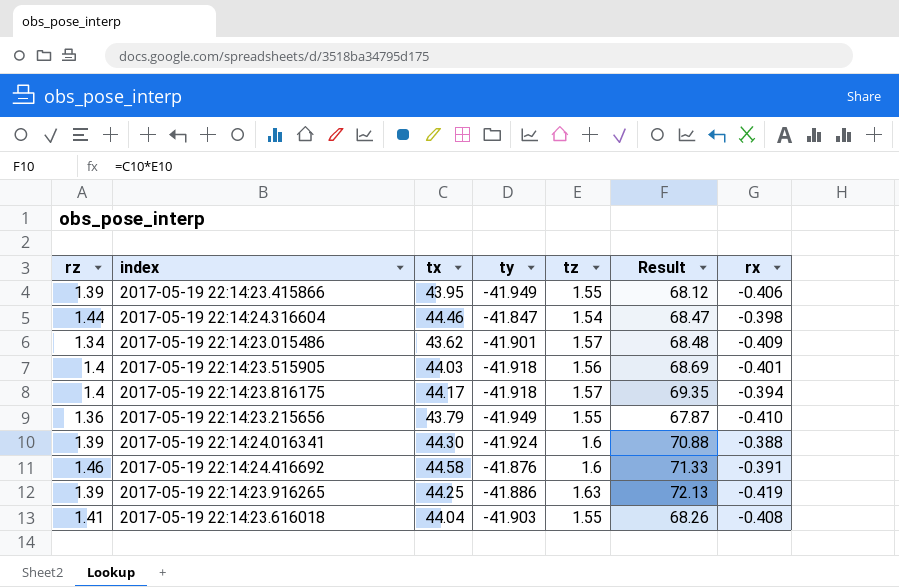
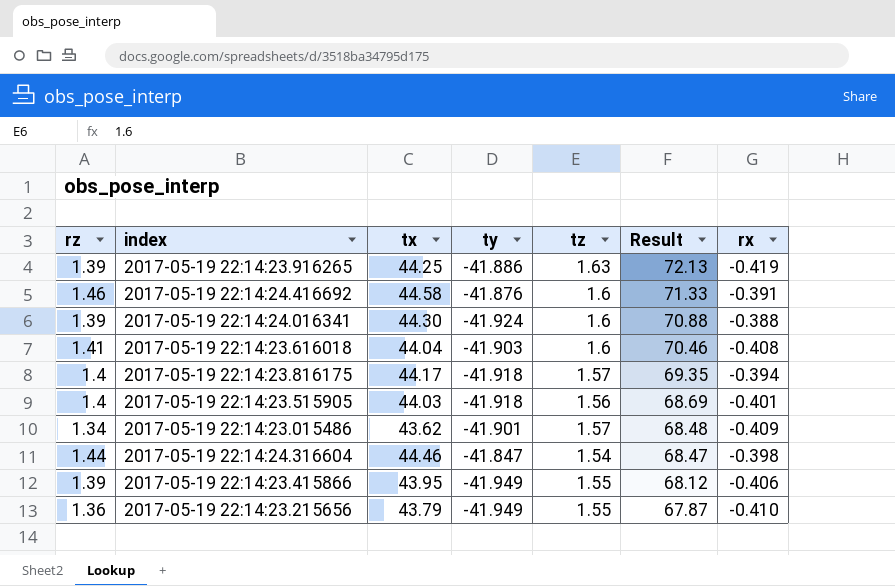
row order: none -> Result descending
2017-05-19 22:14:23.616018 | tz: 1.55 -> 1.6
2017-05-19 22:14:23.616018 | Result: 68.26 -> 70.46

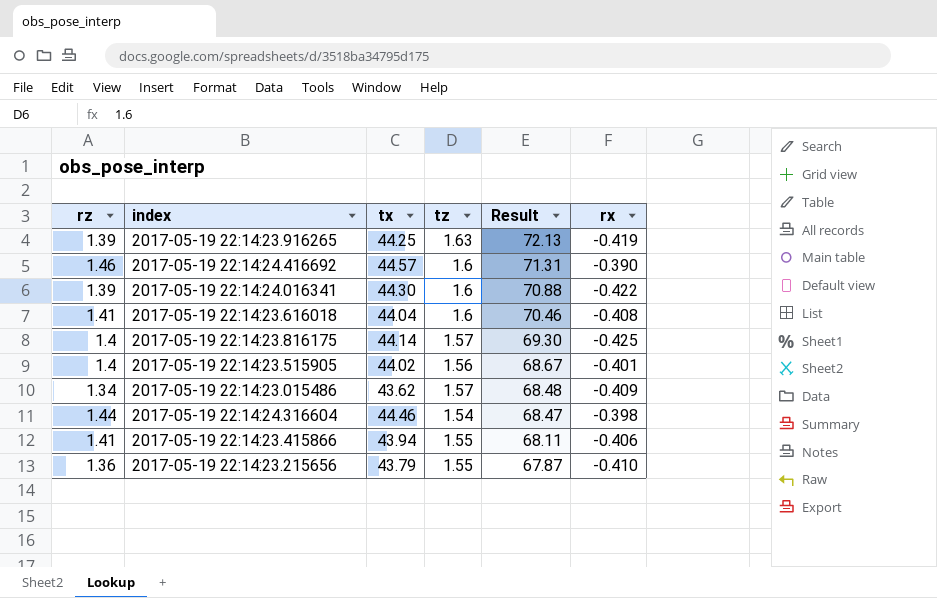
column ty | position: 4 -> none
2017-05-19 22:14:24.416692 | tx: 44.58 -> 44.57
2017-05-19 22:14:24.416692 | Result: 71.33 -> 71.31
2017-05-19 22:14:24.416692 | rx: -0.391 -> -0.390
2017-05-19 22:14:24.016341 | rx: -0.388 -> -0.422
2017-05-19 22:14:23.816175 | tx: 44.17 -> 44.14
2017-05-19 22:14:23.816175 | Result: 69.35 -> 69.30
2017-05-19 22:14:23.816175 | rx: -0.394 -> -0.425
2017-05-19 22:14:23.515905 | tx: 44.03 -> 44.02
2017-05-19 22:14:23.515905 | Result: 68.69 -> 68.67
2017-05-19 22:14:23.415866 | rz: 1.39 -> 1.41
2017-05-19 22:14:23.415866 | tx: 43.95 -> 43.94
2017-05-19 22:14:23.415866 | Result: 68.12 -> 68.11

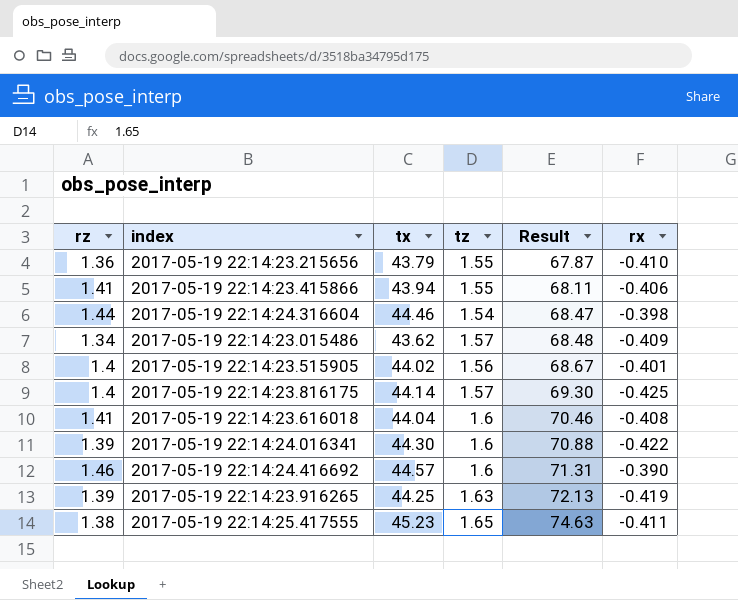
row order: Result descending -> Result ascending
row 2017-05-19 22:14:25.417555: none -> 1.38 | 45.23 | 1.65 | 74.63 | -0.411

